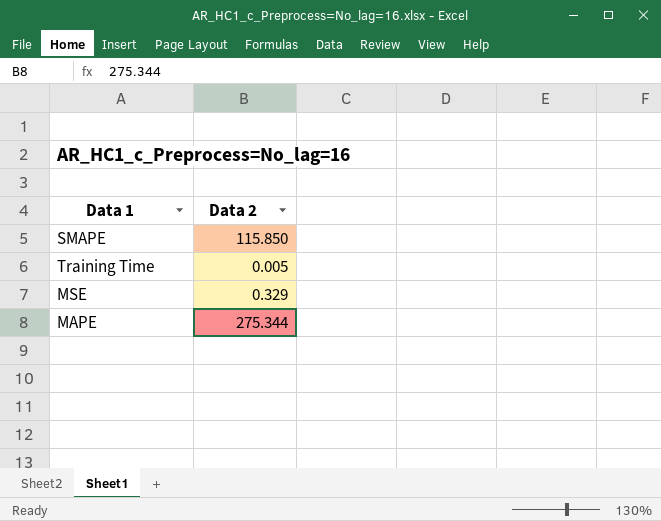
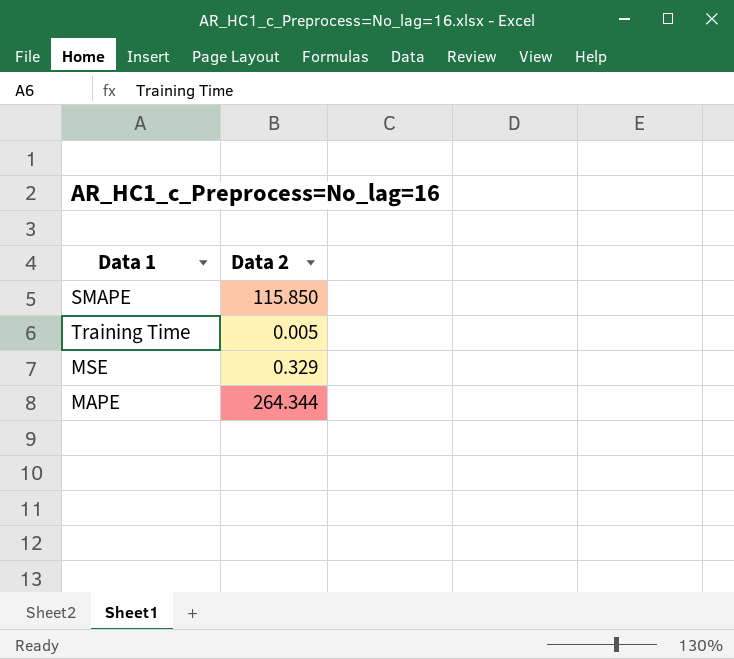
MAPE | Data 2: 275.344 -> 264.344

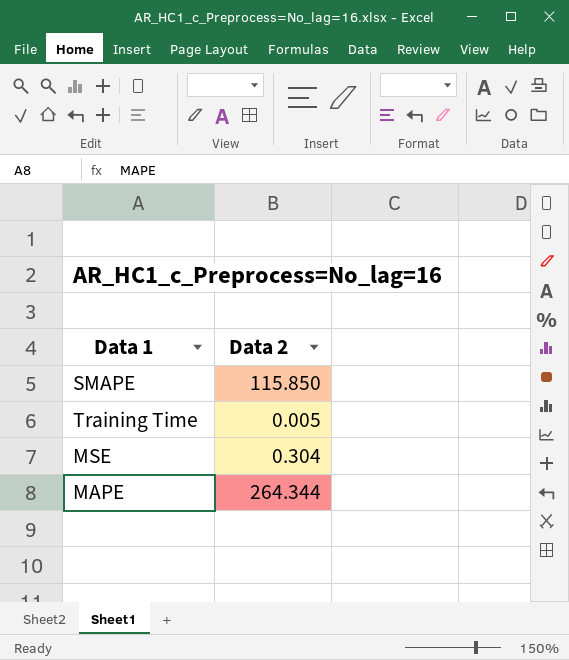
MSE | Data 2: 0.329 -> 0.304

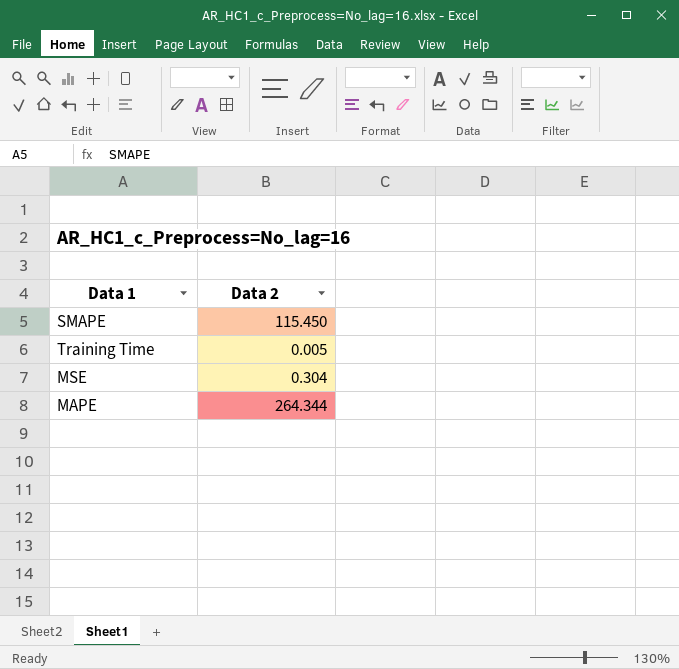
SMAPE | Data 2: 115.850 -> 115.450

